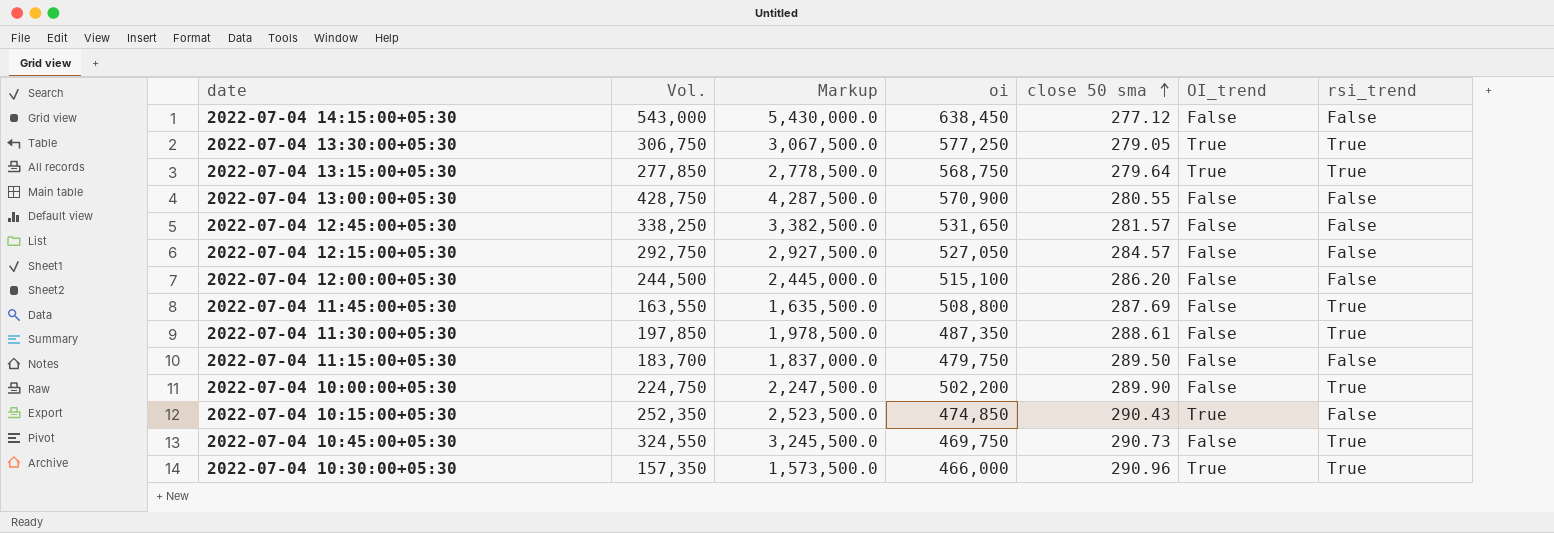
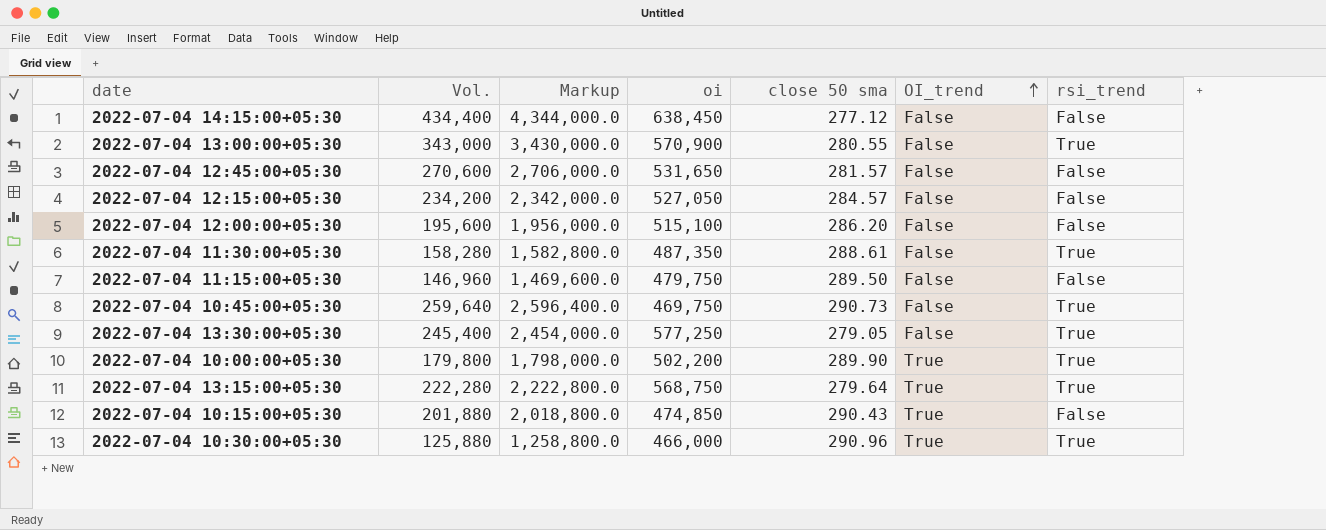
row order: close 50 sma ascending -> OI_trend ascending
row 2022-07-04 11:45:00+05:30: 163,550 | 1,635,500.0 | 508,800 | 287.69 | False | True -> none
2022-07-04 14:15:00+05:30 | Vol.: 543,000 -> 434,400
2022-07-04 14:15:00+05:30 | Markup: 5,430,000.0 -> 4,344,000.0
2022-07-04 13:00:00+05:30 | Vol.: 428,750 -> 343,000
2022-07-04 13:00:00+05:30 | Markup: 4,287,500.0 -> 3,430,000.0
2022-07-04 13:00:00+05:30 | rsi_trend: False -> True
2022-07-04 12:45:00+05:30 | Vol.: 338,250 -> 270,600
2022-07-04 12:45:00+05:30 | Markup: 3,382,500.0 -> 2,706,000.0
2022-07-04 12:15:00+05:30 | Vol.: 292,750 -> 234,200
2022-07-04 12:15:00+05:30 | Markup: 2,927,500.0 -> 2,342,000.0
2022-07-04 12:00:00+05:30 | Vol.: 244,500 -> 195,600
2022-07-04 12:00:00+05:30 | Markup: 2,445,000.0 -> 1,956,000.0
2022-07-04 11:30:00+05:30 | Vol.: 197,850 -> 158,280
2022-07-04 11:30:00+05:30 | Markup: 1,978,500.0 -> 1,582,800.0
2022-07-04 11:15:00+05:30 | Vol.: 183,700 -> 146,960
2022-07-04 11:15:00+05:30 | Markup: 1,837,000.0 -> 1,469,600.0
2022-07-04 10:45:00+05:30 | Vol.: 324,550 -> 259,640
2022-07-04 10:45:00+05:30 | Markup: 3,245,500.0 -> 2,596,400.0
2022-07-04 13:30:00+05:30 | Vol.: 306,750 -> 245,400
2022-07-04 13:30:00+05:30 | Markup: 3,067,500.0 -> 2,454,000.0
2022-07-04 13:30:00+05:30 | OI_trend: True -> False
2022-07-04 10:00:00+05:30 | Vol.: 224,750 -> 179,800
2022-07-04 10:00:00+05:30 | Markup: 2,247,500.0 -> 1,798,000.0
2022-07-04 10:00:00+05:30 | OI_trend: False -> True
2022-07-04 13:15:00+05:30 | Vol.: 277,850 -> 222,280
2022-07-04 13:15:00+05:30 | Markup: 2,778,500.0 -> 2,222,800.0
2022-07-04 10:15:00+05:30 | Vol.: 252,350 -> 201,880
2022-07-04 10:15:00+05:30 | Markup: 2,523,500.0 -> 2,018,800.0
2022-07-04 10:30:00+05:30 | Vol.: 157,350 -> 125,880
2022-07-04 10:30:00+05:30 | Markup: 1,573,500.0 -> 1,258,800.0

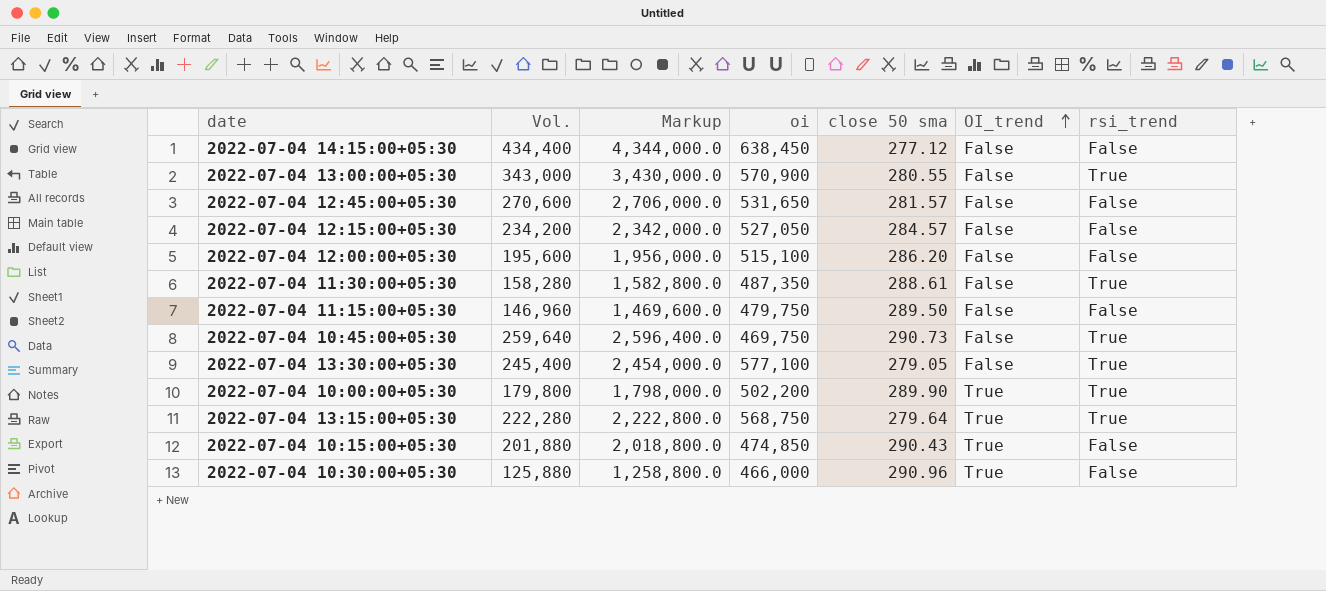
2022-07-04 13:30:00+05:30 | oi: 577,250 -> 577,100
2022-07-04 10:30:00+05:30 | rsi_trend: True -> False

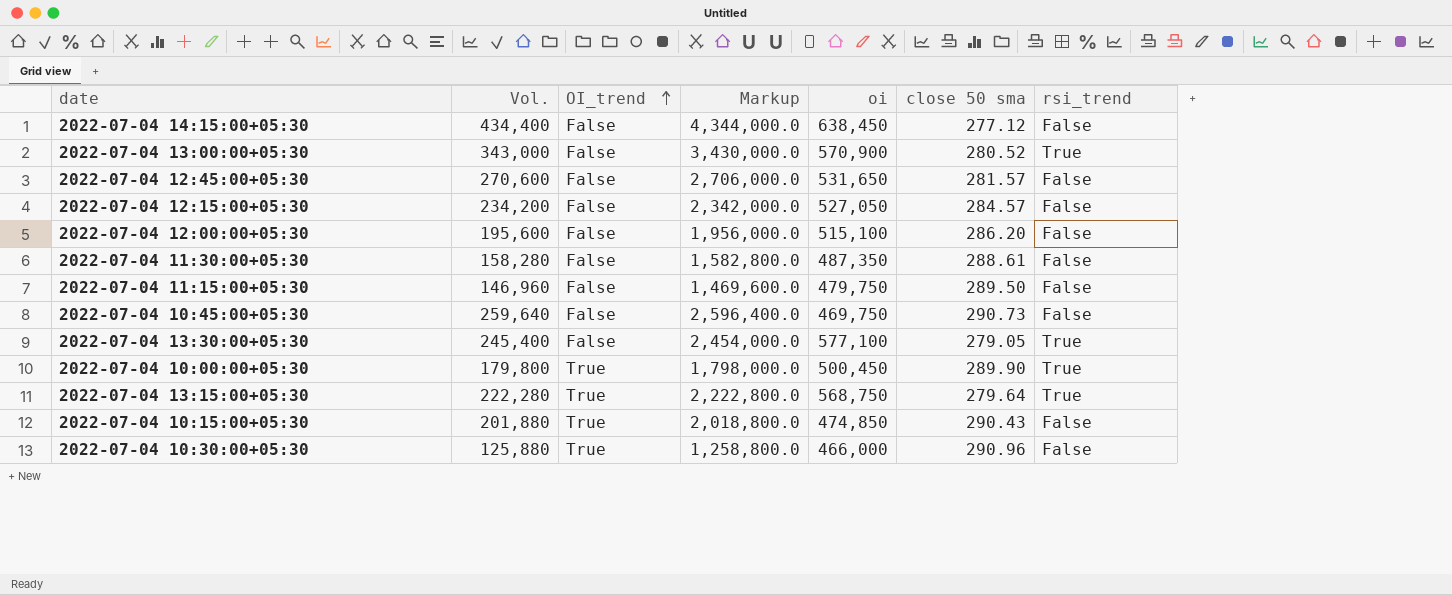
column OI_trend | position: 6 -> 3
2022-07-04 13:00:00+05:30 | close 50 sma: 280.55 -> 280.52
2022-07-04 11:30:00+05:30 | rsi_trend: True -> False
2022-07-04 10:45:00+05:30 | rsi_trend: True -> False
2022-07-04 10:00:00+05:30 | oi: 502,200 -> 500,450

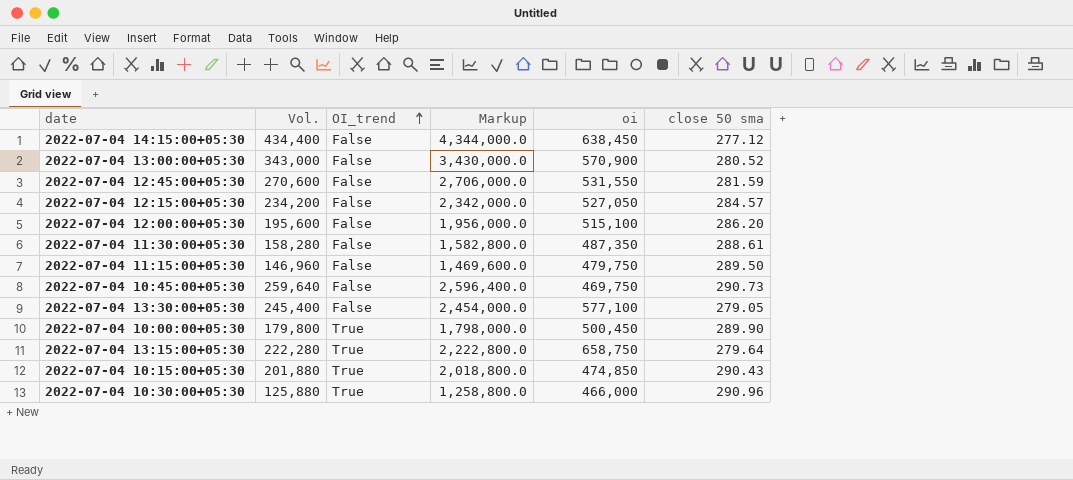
column rsi_trend | position: 7 -> none
2022-07-04 12:45:00+05:30 | oi: 531,650 -> 531,550
2022-07-04 12:45:00+05:30 | close 50 sma: 281.57 -> 281.59
2022-07-04 13:15:00+05:30 | oi: 568,750 -> 658,750

